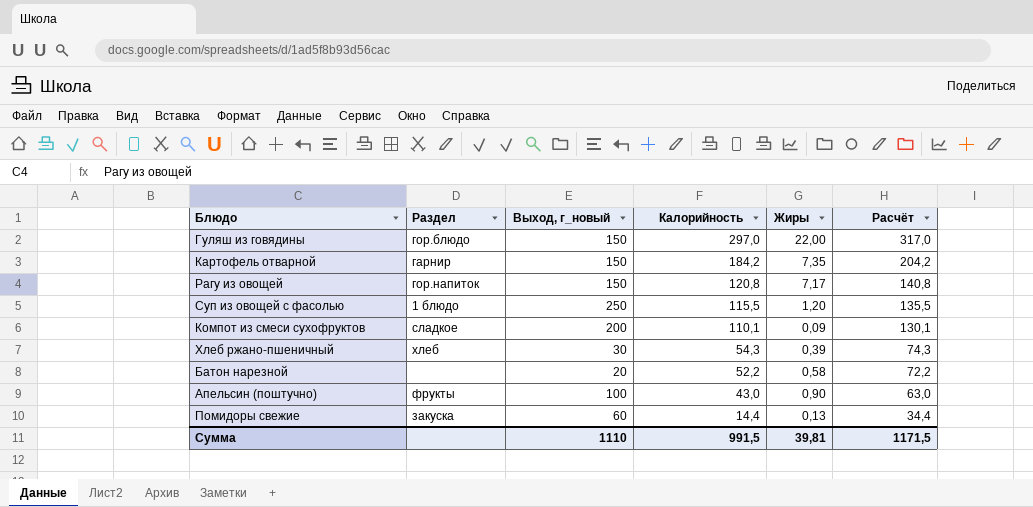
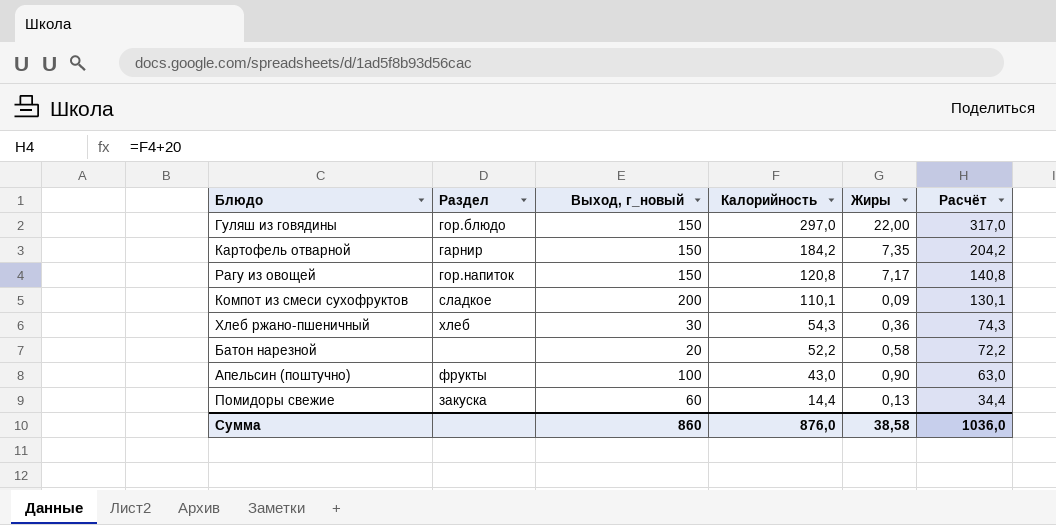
row Суп из овощей с фасолью: 1 блюдо | 250 | 115,5 | 1,20 | 135,5 -> none
Хлеб ржано-пшеничный | Жиры: 0,39 -> 0,36
Сумма | Выход, г_новый: 1110 -> 860
Сумма | Калорийность: 991,5 -> 876,0
Сумма | Жиры: 39,81 -> 38,58
Сумма | Расчёт: 1171,5 -> 1036,0

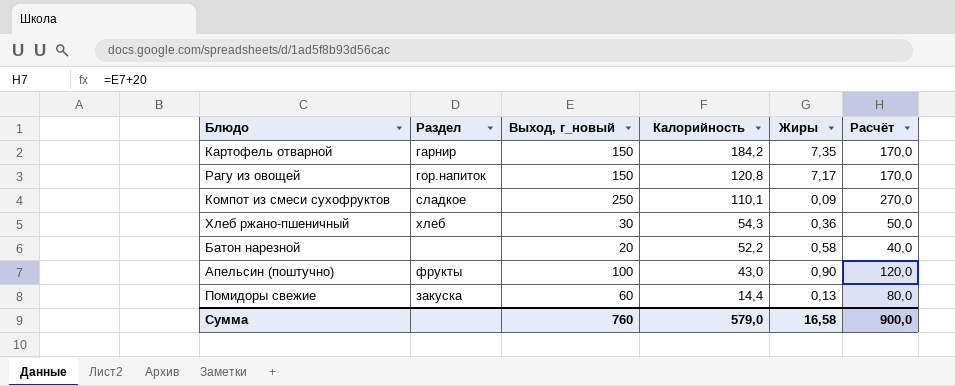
column Расчёт | formula: [Калорийность] + 20 -> [Выход, г_новый] + 20
row Гуляш из говядины: гор.блюдо | 150 | 297,0 | 22,00 | 317,0 -> none
Компот из смеси сухофруктов | Выход, г_новый: 200 -> 250
Сумма | Выход, г_новый: 860 -> 760
Сумма | Калорийность: 876,0 -> 579,0
Сумма | Жиры: 38,58 -> 16,58
Сумма | Расчёт: 1036,0 -> 900,0

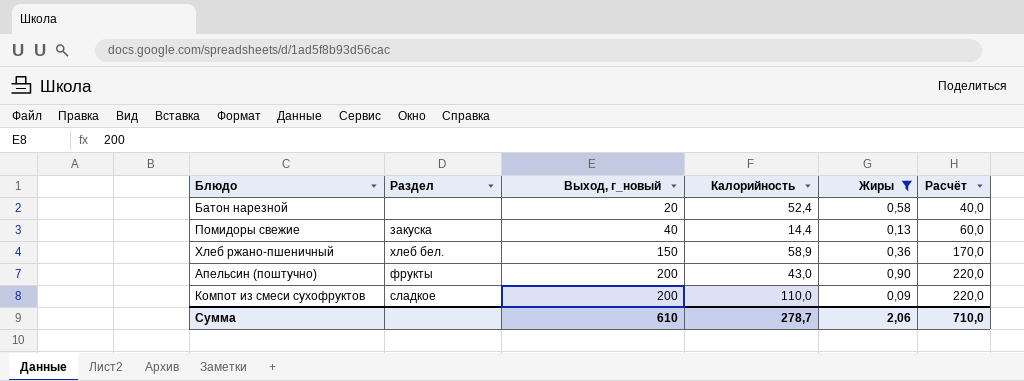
filter: none -> Жиры <= 0,90
row order: Калорийность descending -> Выход, г_новый ascending
Батон нарезной | Калорийность: 52,2 -> 52,4
Помидоры свежие | Выход, г_новый: 60 -> 40
Помидоры свежие | Расчёт: 80,0 -> 60,0
Хлеб ржано-пшеничный | Раздел: хлеб -> хлеб бел.
Хлеб ржано-пшеничный | Выход, г_новый: 30 -> 150
Хлеб ржано-пшеничный | Калорийность: 54,3 -> 58,9
Хлеб ржано-пшеничный | Расчёт: 50,0 -> 170,0
Апельсин (поштучно) | Выход, г_новый: 100 -> 200
Апельсин (поштучно) | Расчёт: 120,0 -> 220,0
Компот из смеси сухофруктов | Выход, г_новый: 250 -> 200
Компот из смеси сухофруктов | Калорийность: 110,1 -> 110,0
Компот из смеси сухофруктов | Расчёт: 270,0 -> 220,0
Сумма | Выход, г_новый: 760 -> 610
Сумма | Калорийность: 579,0 -> 278,7
Сумма | Жиры: 16,58 -> 2,06
Сумма | Расчёт: 900,0 -> 710,0

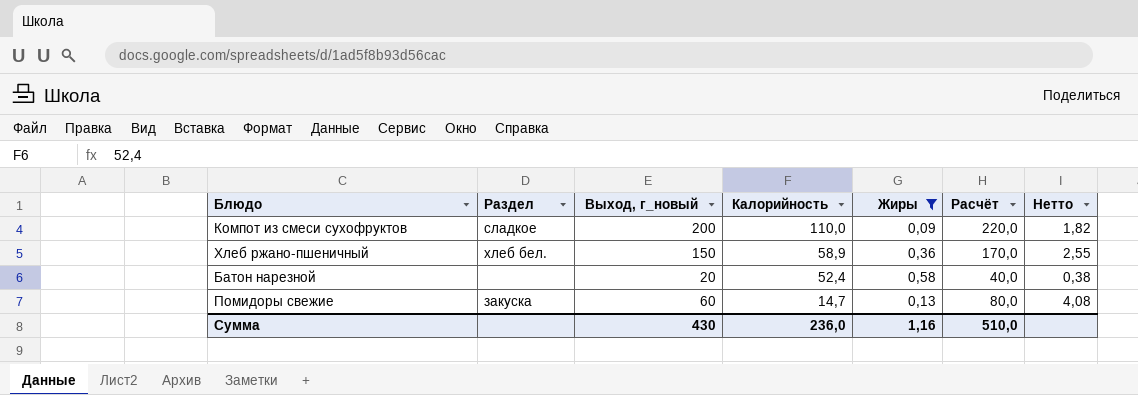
row order: Выход, г_новый ascending -> Калорийность descending
column Нетто | formula: none -> [Выход, г_новый] / [Калорийность]
row Апельсин (поштучно): фрукты | 200 | 43,0 | 0,90 | 220,0 -> none
Помидоры свежие | Выход, г_новый: 40 -> 60
Помидоры свежие | Калорийность: 14,4 -> 14,7
Помидоры свежие | Расчёт: 60,0 -> 80,0
Сумма | Выход, г_новый: 610 -> 430
Сумма | Калорийность: 278,7 -> 236,0
Сумма | Жиры: 2,06 -> 1,16
Сумма | Расчёт: 710,0 -> 510,0

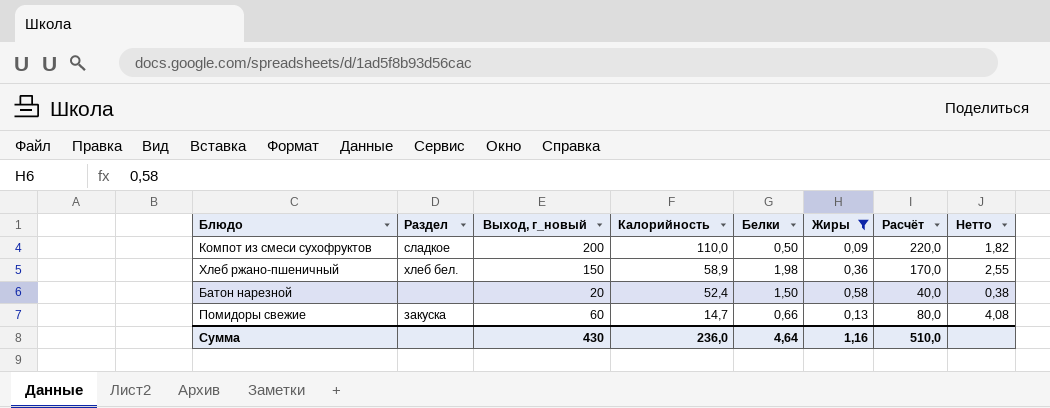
column Белки | position: none -> 5

